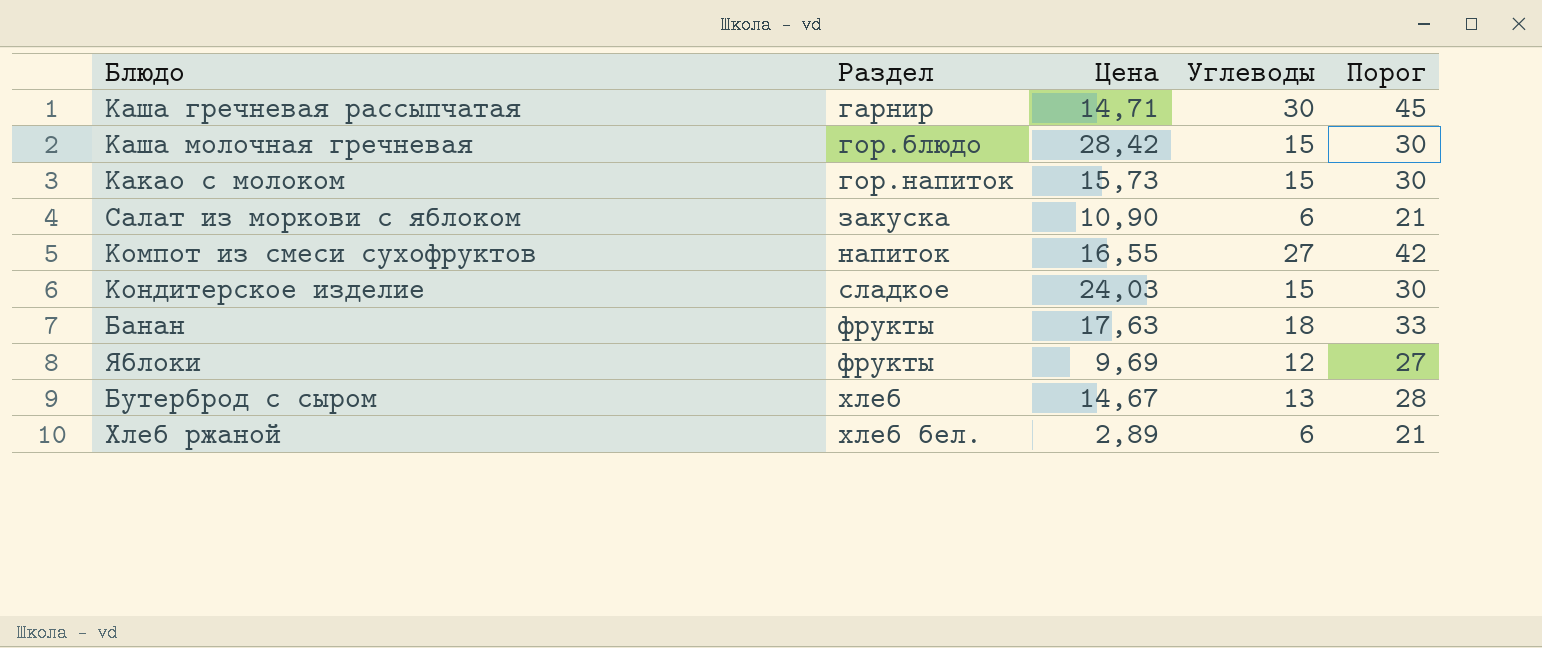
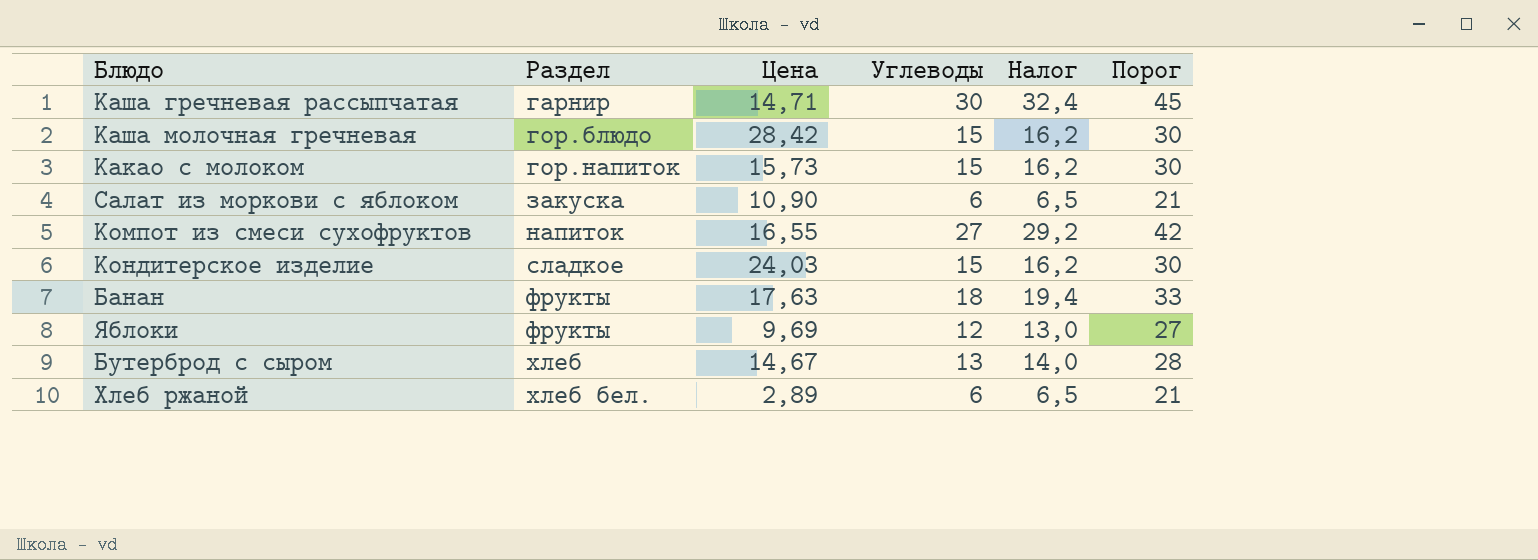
column Налог | formula: none -> [Углеводы] * 1,08

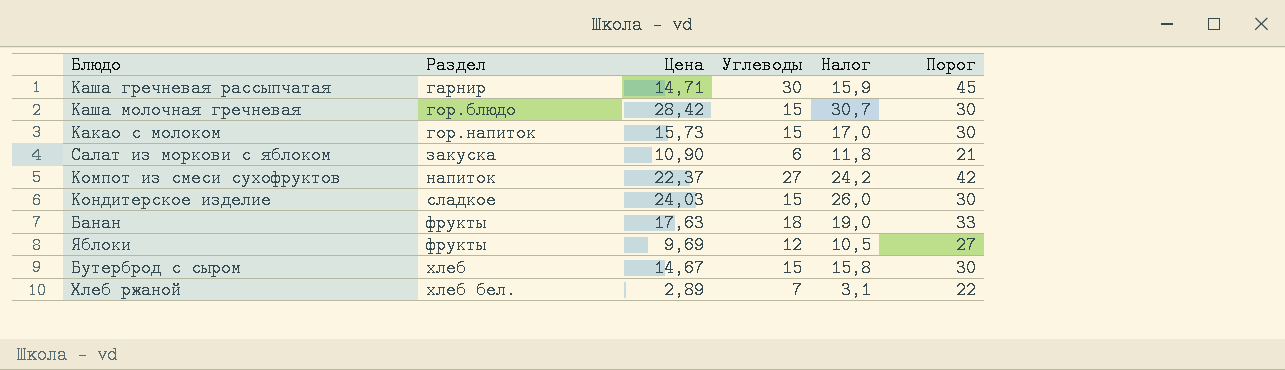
column Налог | formula: [Углеводы] * 1,08 -> [Цена] * 1,08
Компот из смеси сухофруктов | Цена: 16,55 -> 22,37
Бутерброд с сыром | Углеводы: 13 -> 15
Бутерброд с сыром | Порог: 28 -> 30
Хлеб ржаной | Углеводы: 6 -> 7
Хлеб ржаной | Порог: 21 -> 22

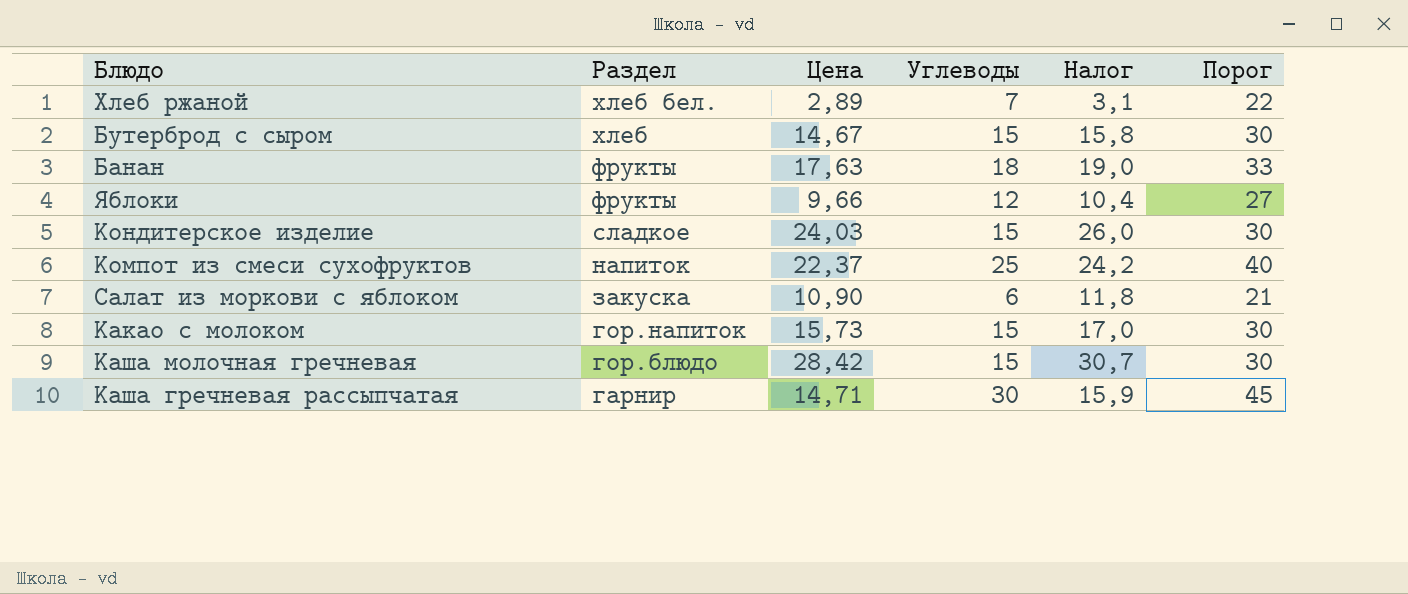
row order: Раздел ascending -> Раздел descending
Яблоки | Цена: 9,69 -> 9,66
Яблоки | Налог: 10,5 -> 10,4
Компот из смеси сухофруктов | Углеводы: 27 -> 25
Компот из смеси сухофруктов | Порог: 42 -> 40

